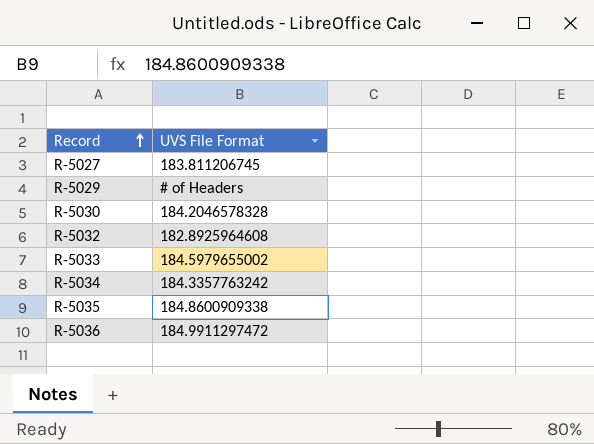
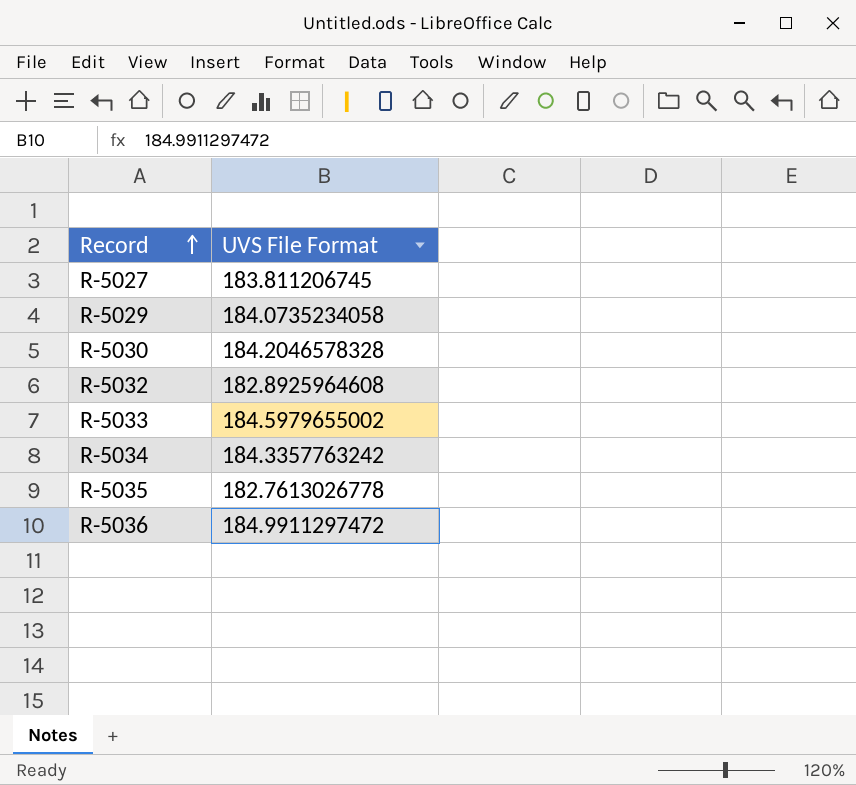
R-5029 | UVS File Format: # of Headers -> 184.0735234058
R-5035 | UVS File Format: 184.8600909338 -> 182.7613026778

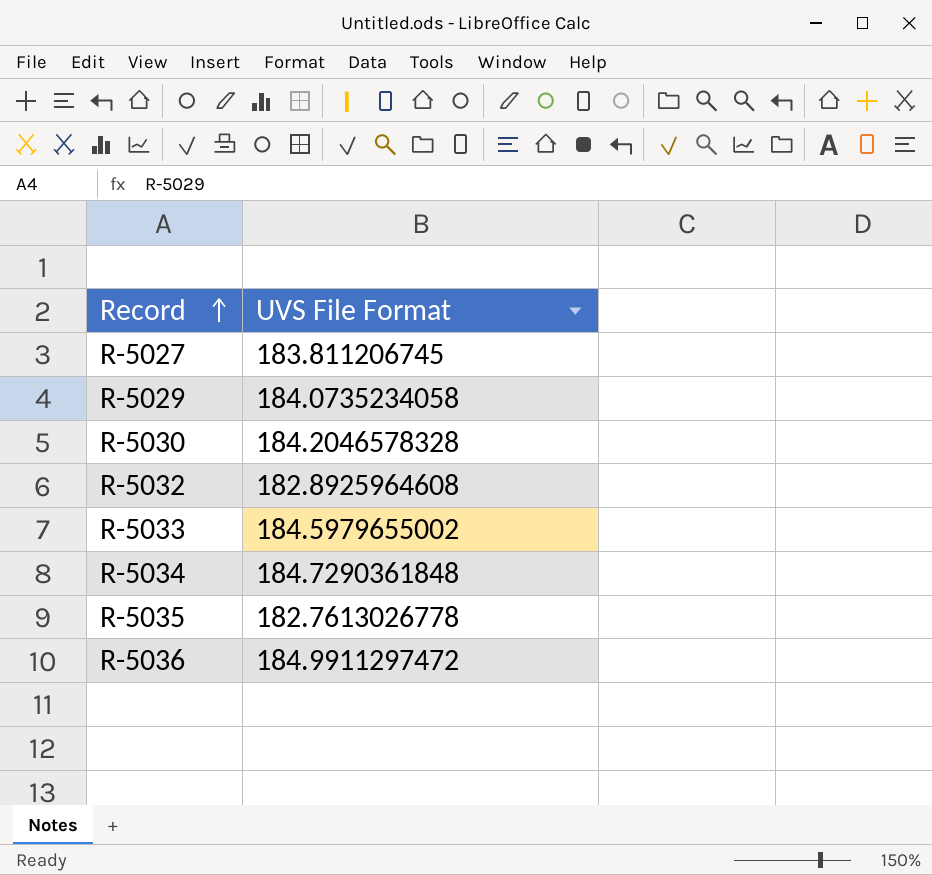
R-5034 | UVS File Format: 184.3357763242 -> 184.7290361848

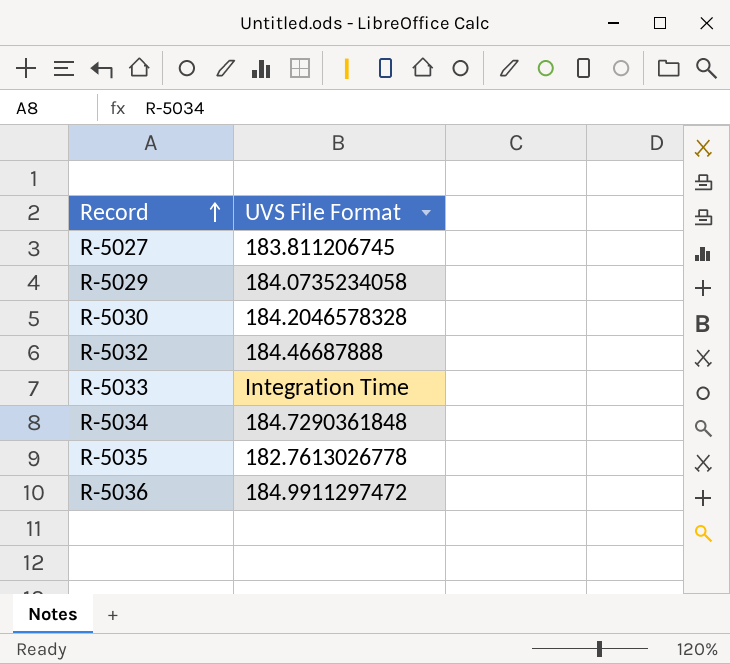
R-5032 | UVS File Format: 182.8925964608 -> 184.46687888
R-5033 | UVS File Format: 184.5979655002 -> Integration Time

